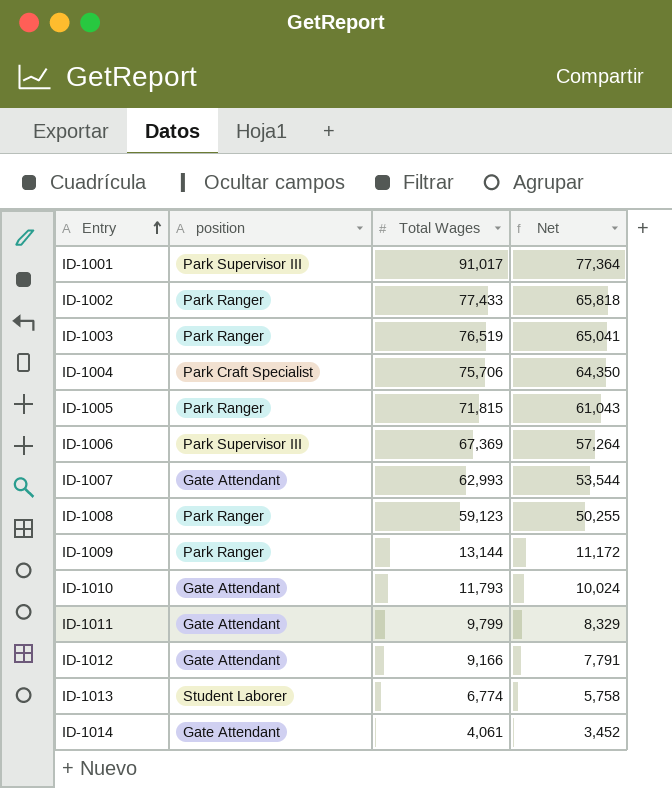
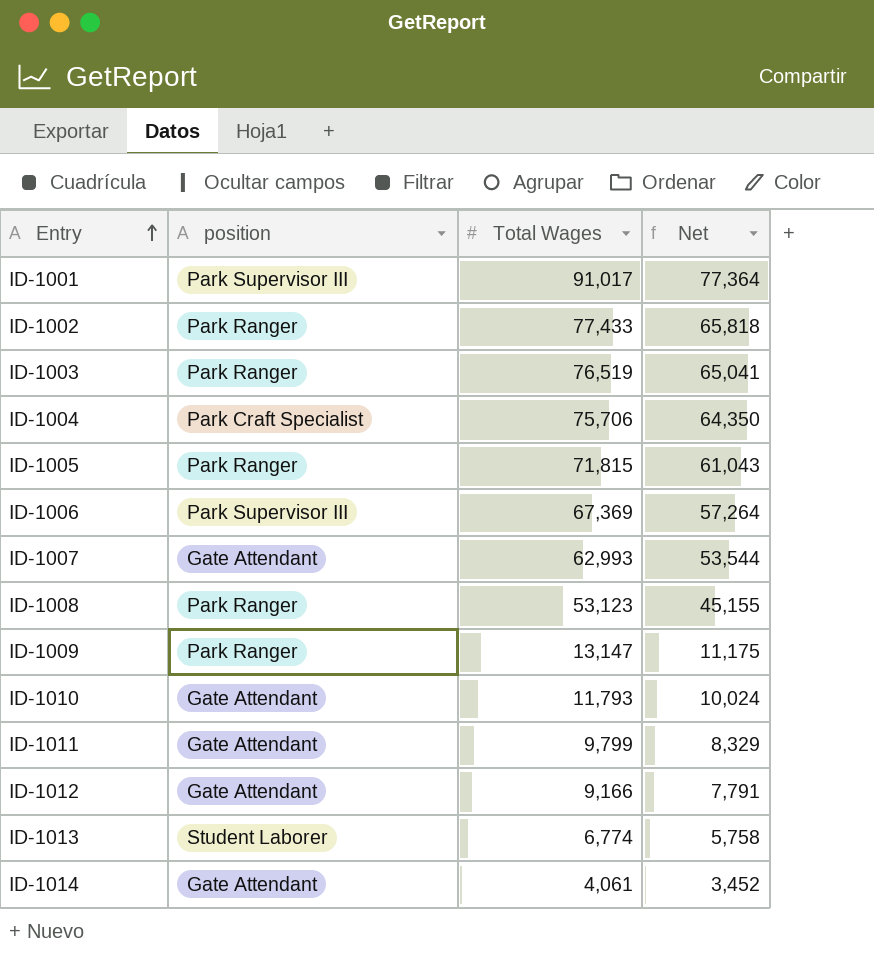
ID-1008 | Total Wages: 59,123 -> 53,123
ID-1008 | Net: 50,255 -> 45,155
ID-1009 | Total Wages: 13,144 -> 13,147
ID-1009 | Net: 11,172 -> 11,175

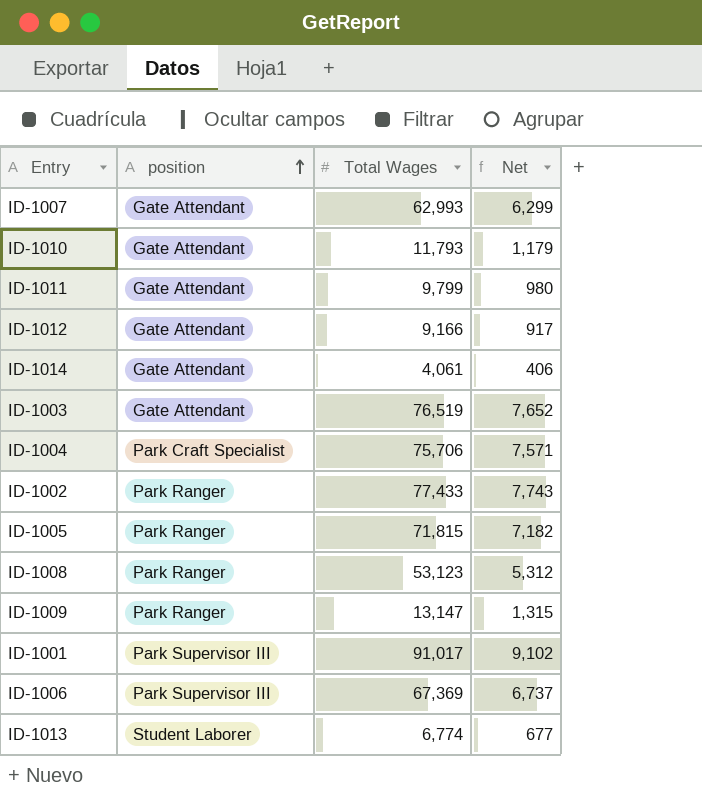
row order: Entry ascending -> position ascending
column Net | formula: [Total Wages] * 0.85 -> [Total Wages] * 0.1
ID-1003 | position: Park Ranger -> Gate Attendant

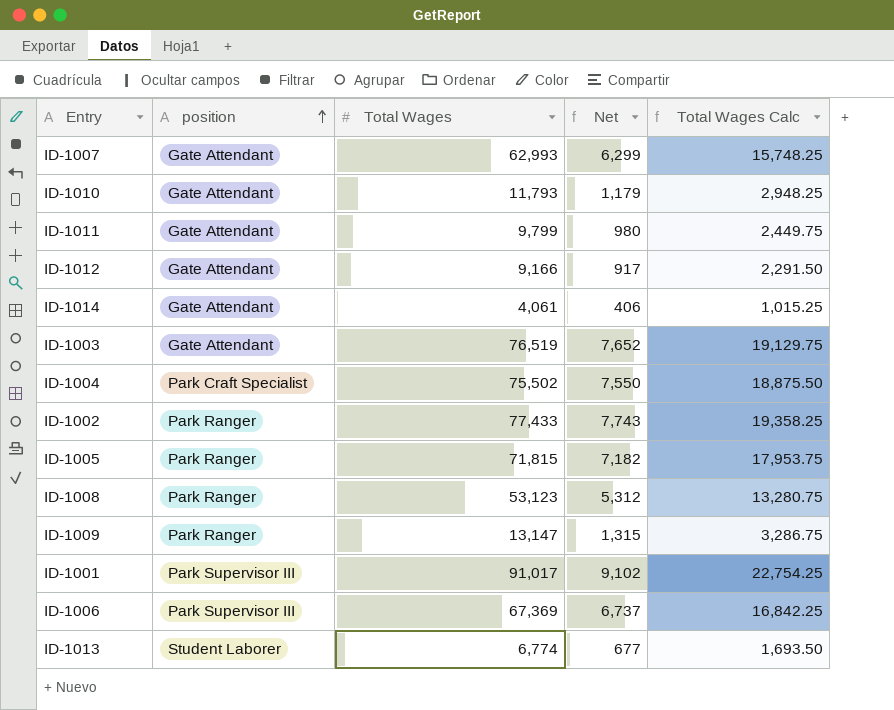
column Total Wages Calc | formula: none -> [Total Wages] * 0.25
ID-1004 | Total Wages: 75,706 -> 75,502
ID-1004 | Net: 7,571 -> 7,550

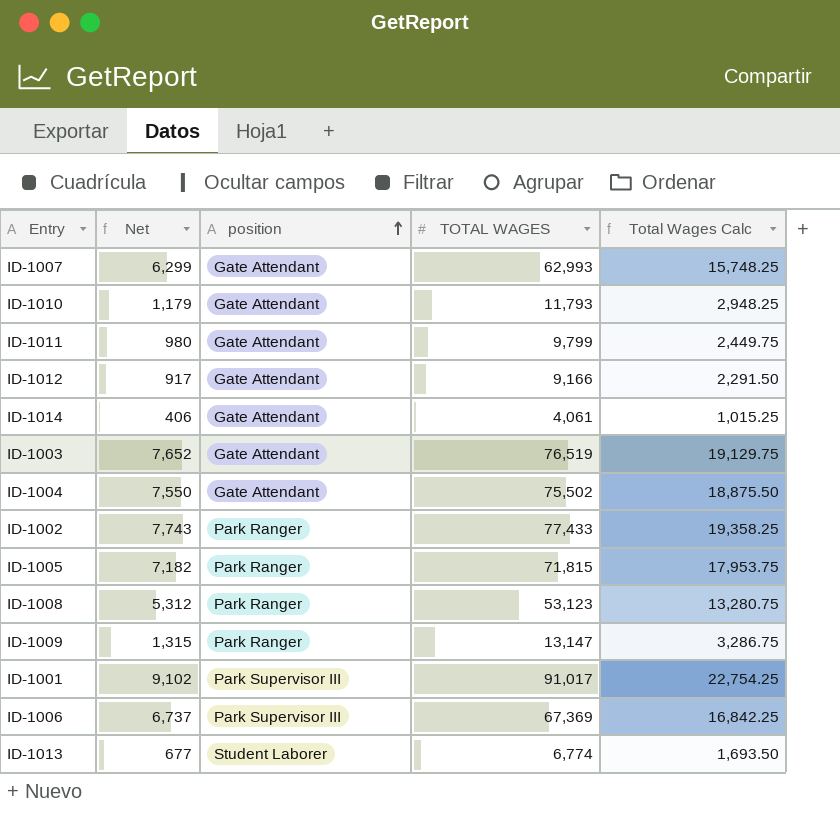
column Net | position: 4 -> 2
column name: Total Wages -> TOTAL WAGES
ID-1004 | position: Park Craft Specialist -> Gate Attendant

